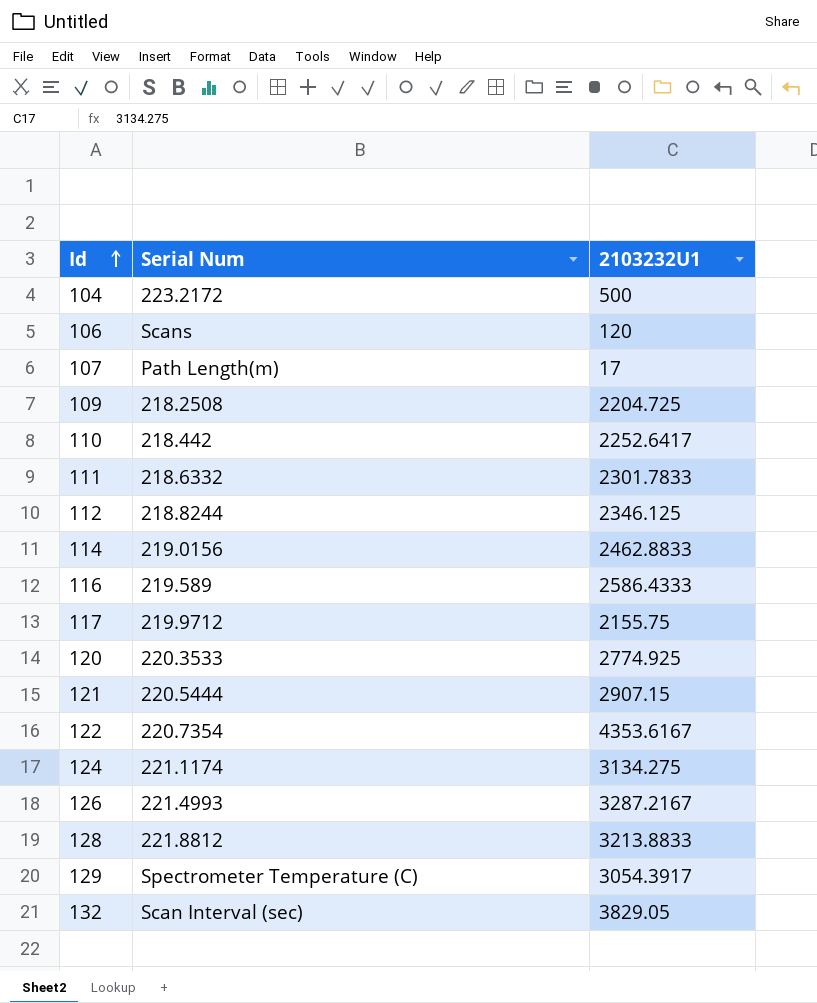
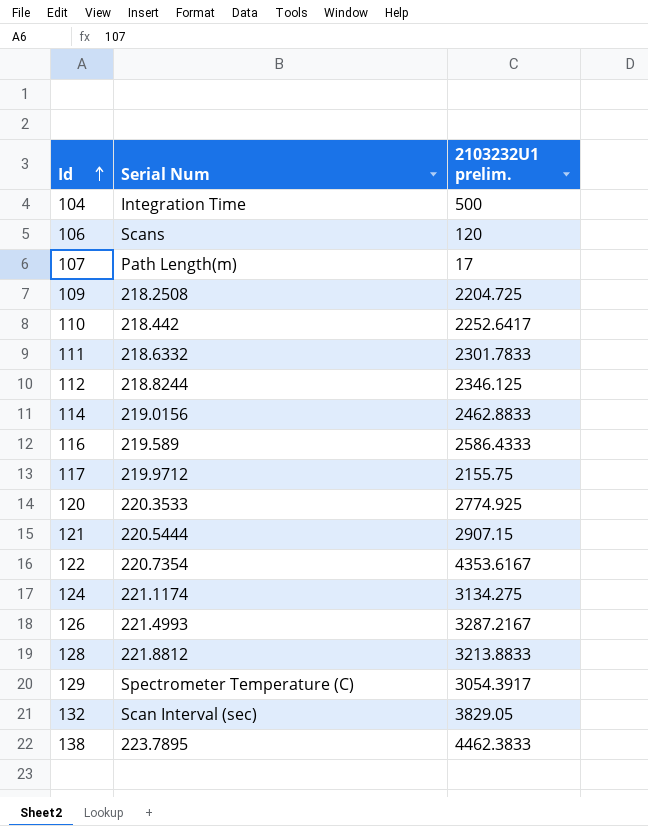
column name: 2103232U1 -> 2103232U1 prelim.
104 | Serial Num: 223.2172 -> Integration Time
row 138: none -> 223.7895 | 4462.3833

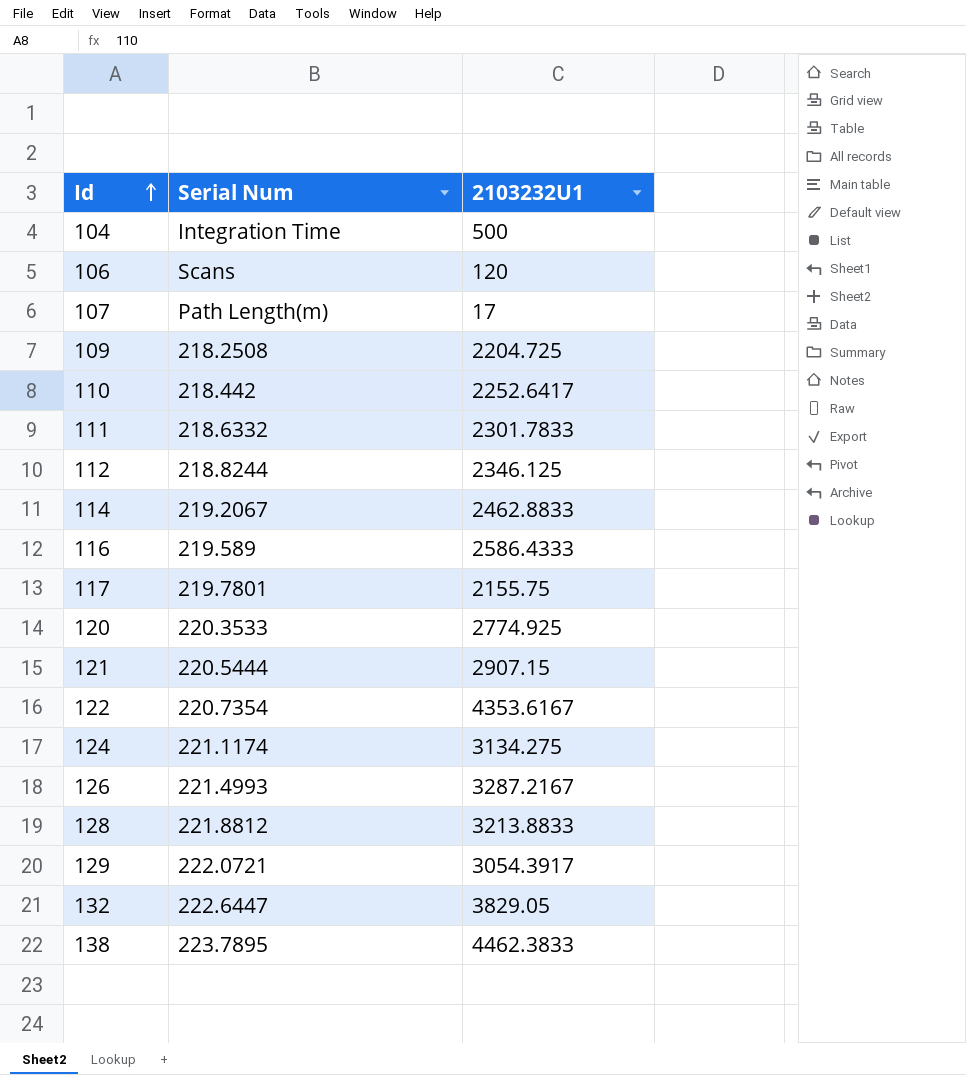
column name: 2103232U1 prelim. -> 2103232U1
114 | Serial Num: 219.0156 -> 219.2067
117 | Serial Num: 219.9712 -> 219.7801
129 | Serial Num: Spectrometer Temperature (C) -> 222.0721
132 | Serial Num: Scan Interval (sec) -> 222.6447

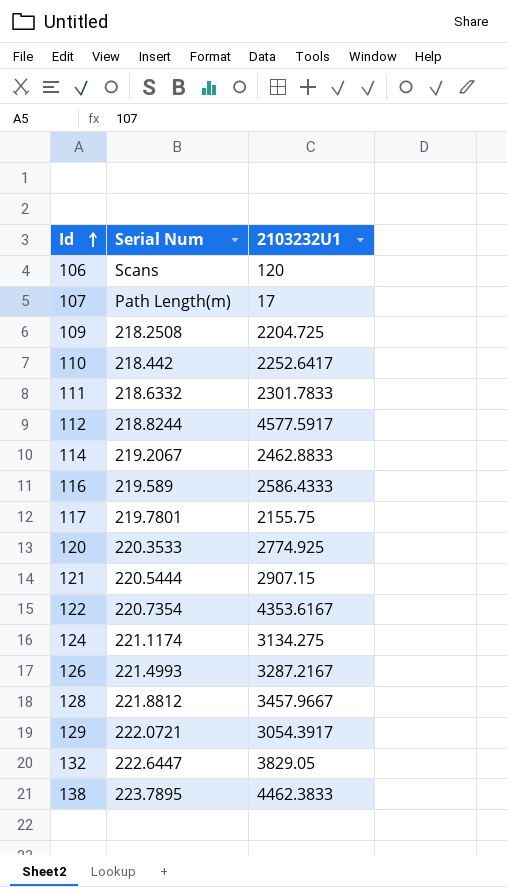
row 104: Integration Time | 500 -> none
112 | 2103232U1: 2346.125 -> 4577.5917
128 | 2103232U1: 3213.8833 -> 3457.9667

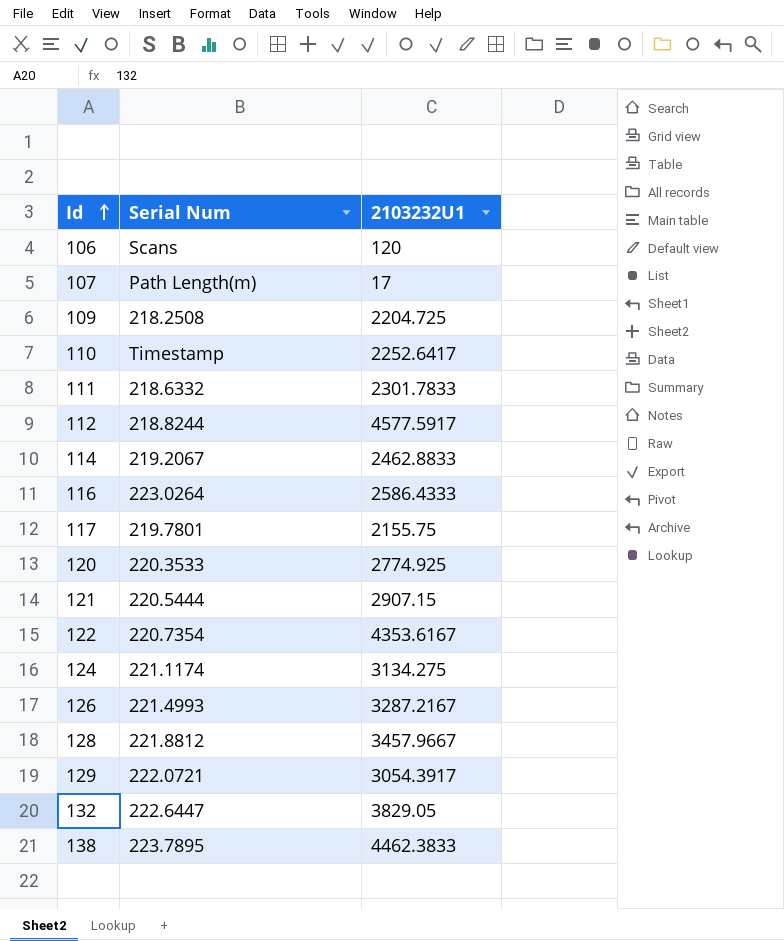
110 | Serial Num: 218.442 -> Timestamp
116 | Serial Num: 219.589 -> 223.0264

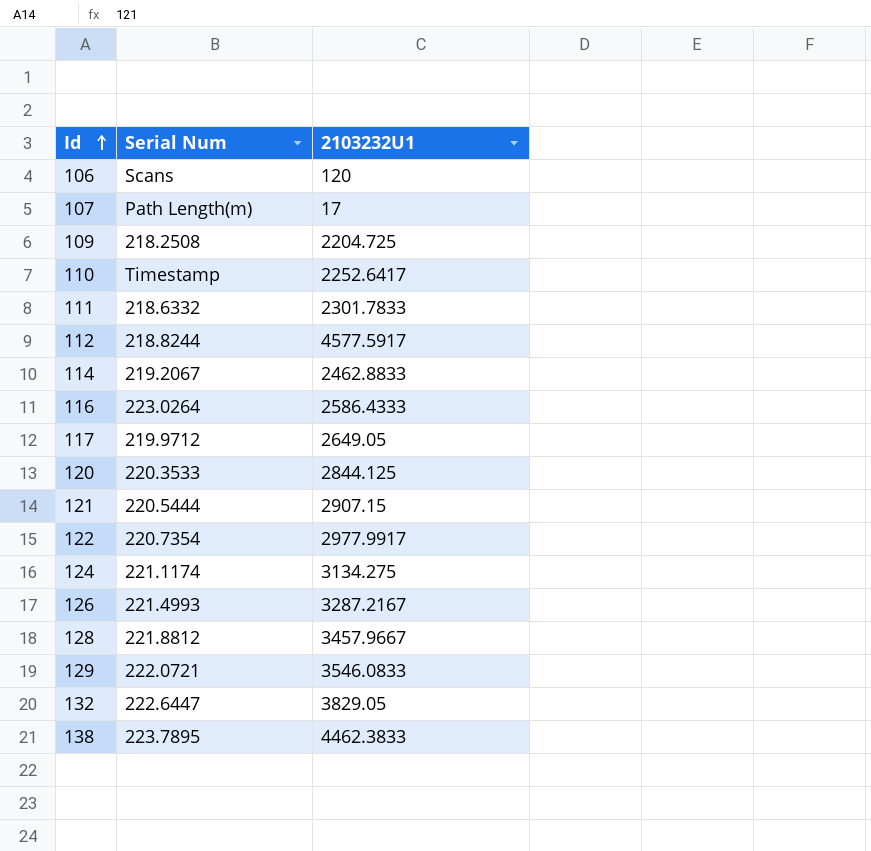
117 | Serial Num: 219.7801 -> 219.9712
117 | 2103232U1: 2155.75 -> 2649.05
120 | 2103232U1: 2774.925 -> 2844.125
122 | 2103232U1: 4353.6167 -> 2977.9917
129 | 2103232U1: 3054.3917 -> 3546.0833

